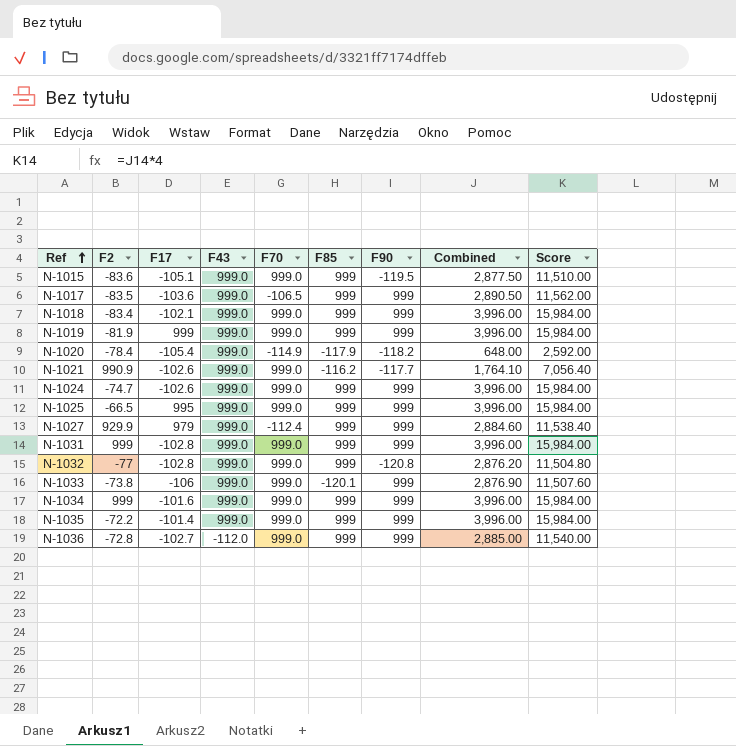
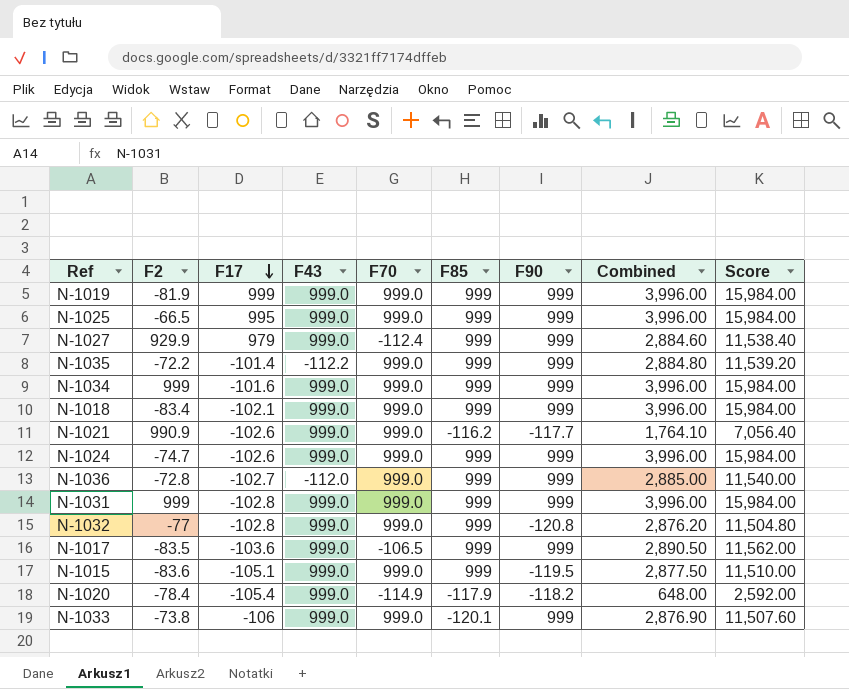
row order: Ref ascending -> F17 descending
N-1035 | F43: 999.0 -> -112.2
N-1035 | Combined: 3,996.00 -> 2,884.80
N-1035 | Score: 15,984.00 -> 11,539.20

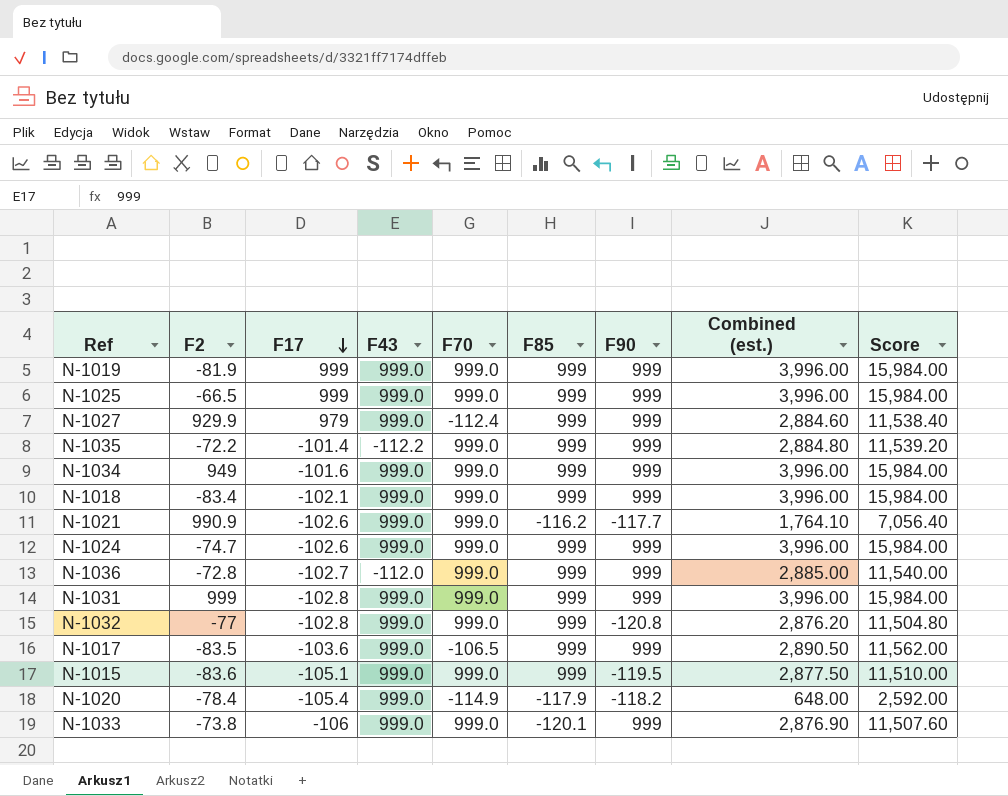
column name: Combined -> Combined (est.)
N-1025 | F17: 995 -> 999
N-1034 | F2: 999 -> 949

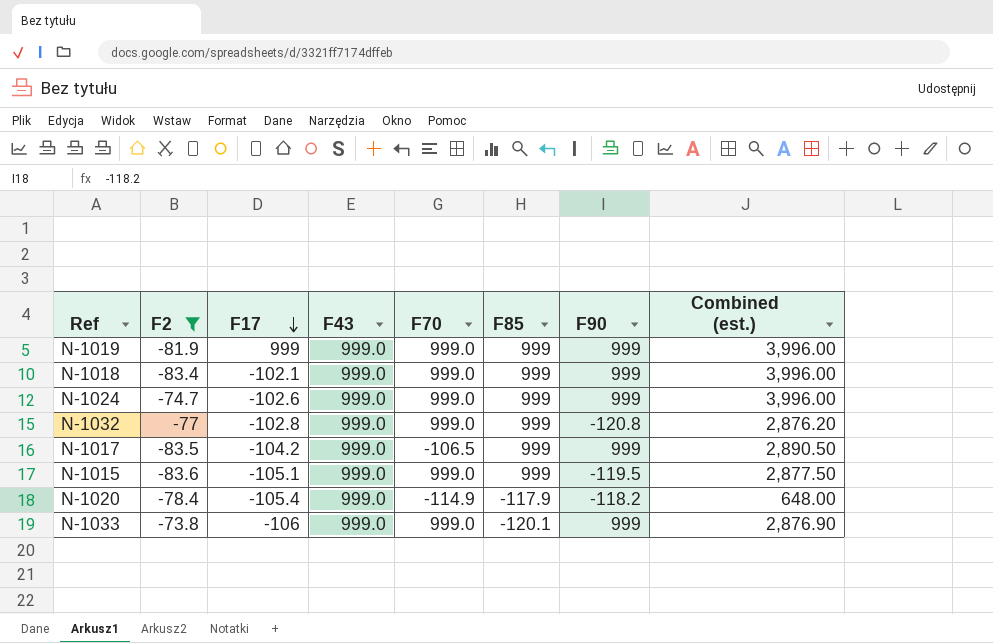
filter: none -> F2 <= -73.8
column Score | formula: [Combined (est.)] * 4 -> none
N-1017 | F17: -103.6 -> -104.2

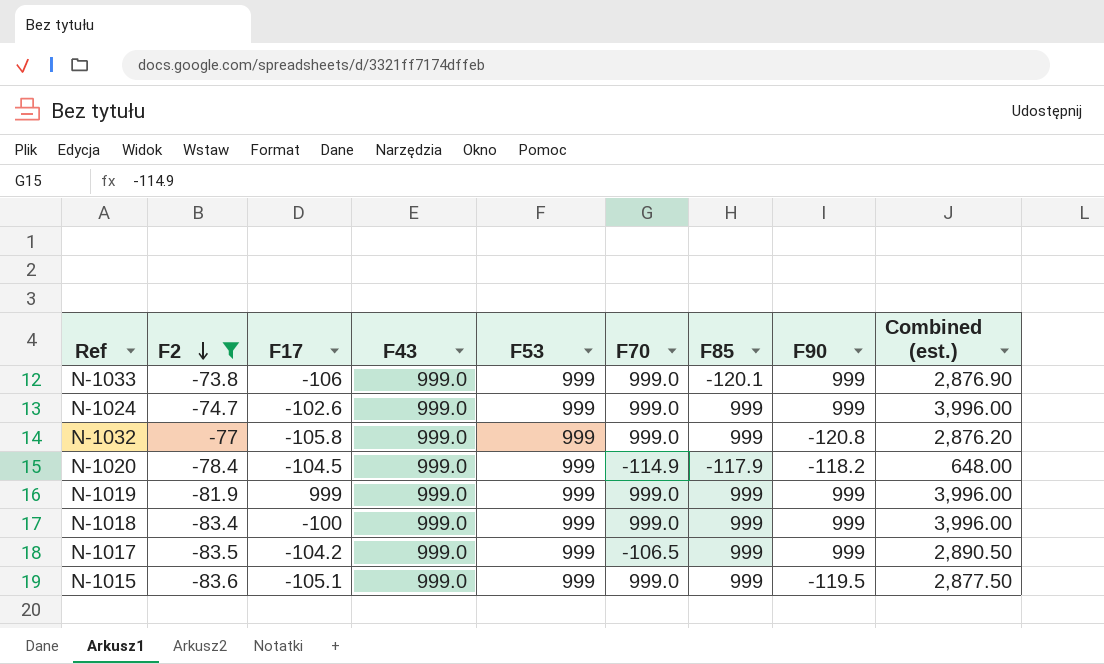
row order: F17 descending -> F2 descending
column F53 | position: none -> 5
N-1032 | F17: -102.8 -> -105.8
N-1020 | F17: -105.4 -> -104.5
N-1018 | F17: -102.1 -> -100

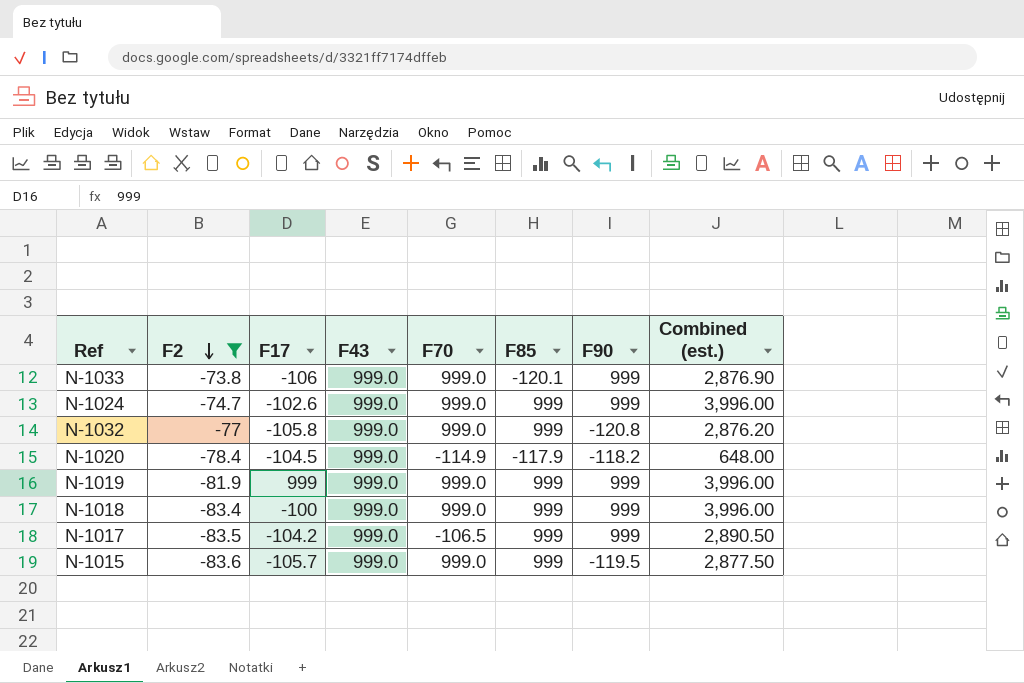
column F53 | position: 5 -> none
N-1015 | F17: -105.1 -> -105.7

